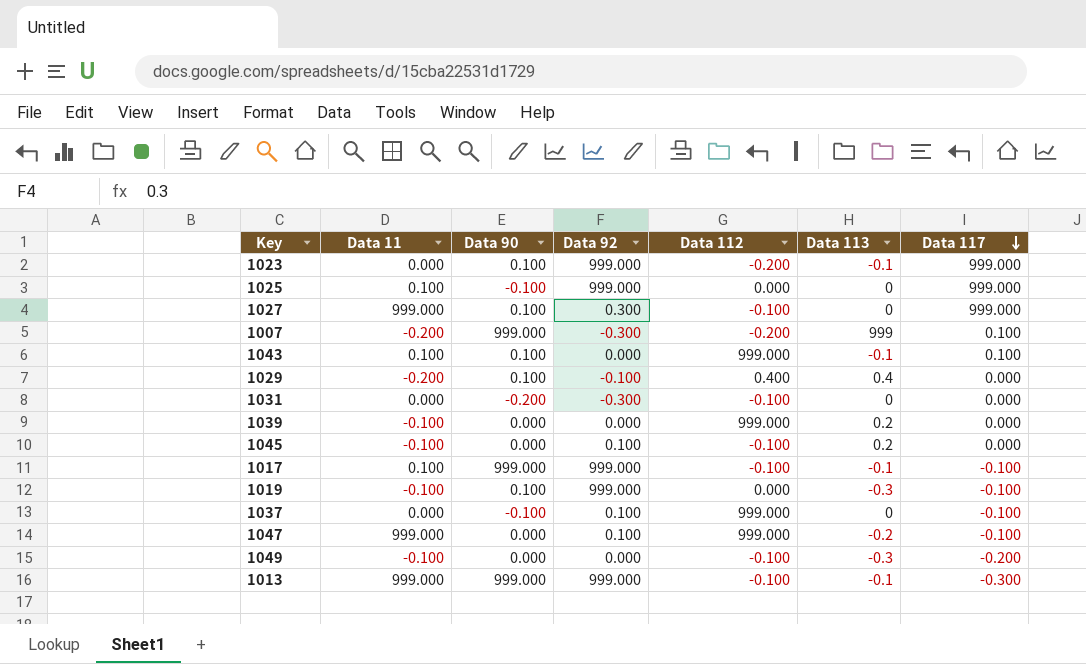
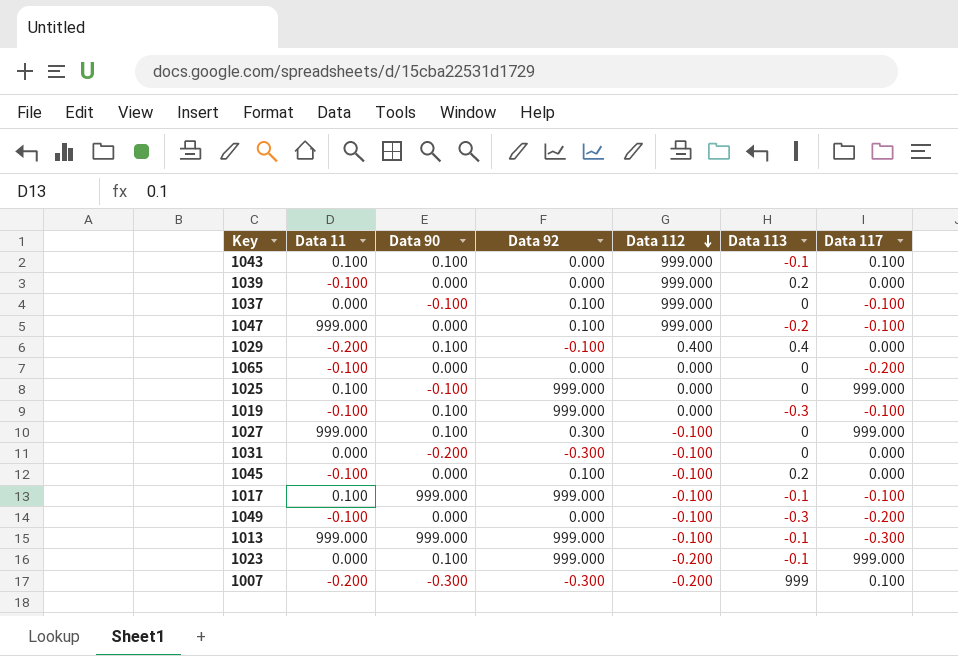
row order: Data 117 descending -> Data 112 descending
row 1065: none -> -0.100 | 0.000 | 0.000 | 0.000 | 0 | -0.200
1007 | Data 90: 999.000 -> -0.300

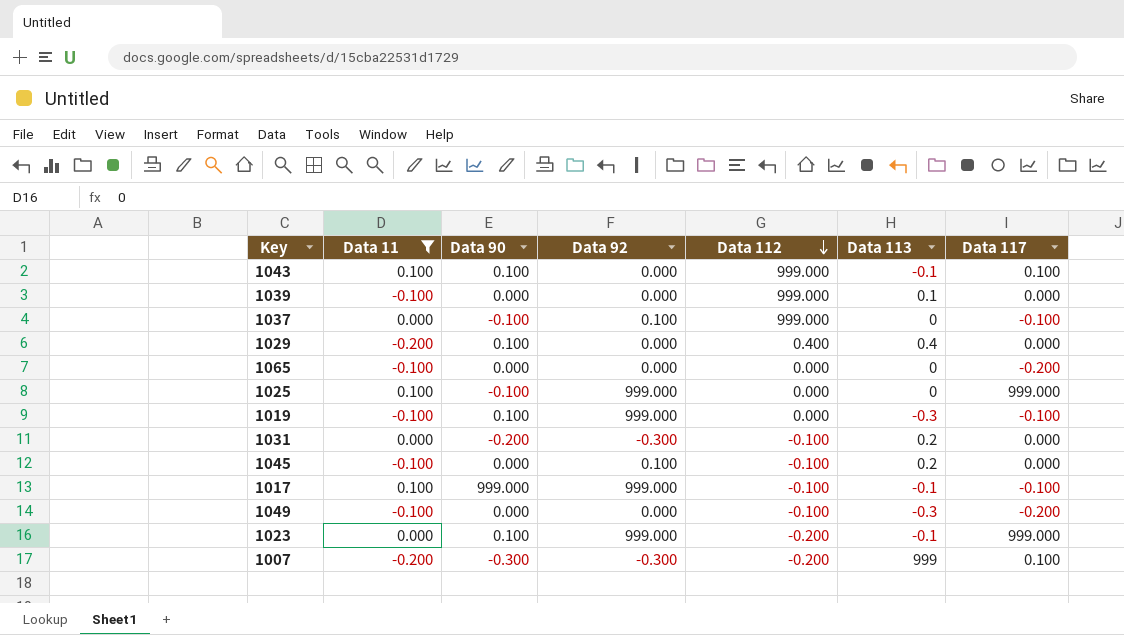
filter: none -> Data 11 != 999.000
1039 | Data 113: 0.2 -> 0.1
1029 | Data 92: -0.100 -> 0.000
1031 | Data 113: 0 -> 0.2

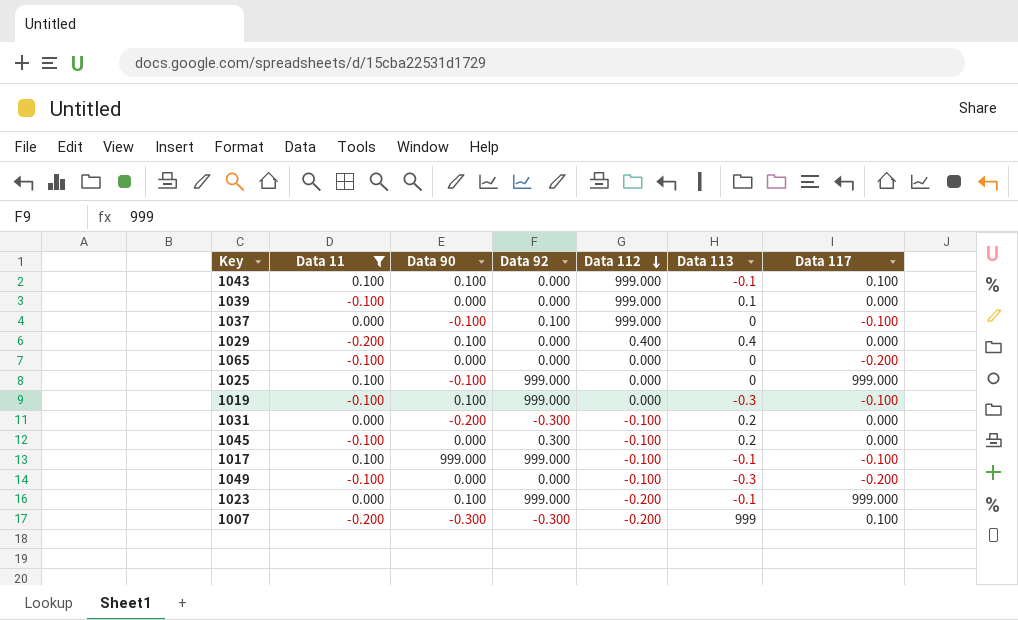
1045 | Data 92: 0.100 -> 0.300

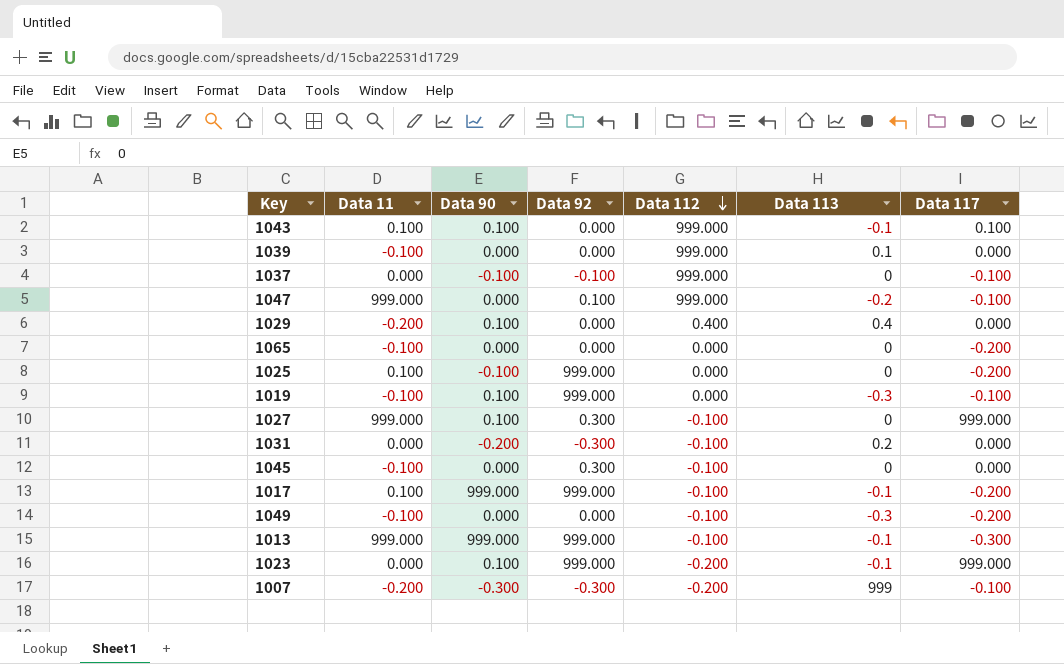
filter: Data 11 != 999.000 -> none
1037 | Data 92: 0.100 -> -0.100
1025 | Data 117: 999.000 -> -0.200
1045 | Data 113: 0.2 -> 0
1017 | Data 117: -0.100 -> -0.200
1007 | Data 117: 0.100 -> -0.100

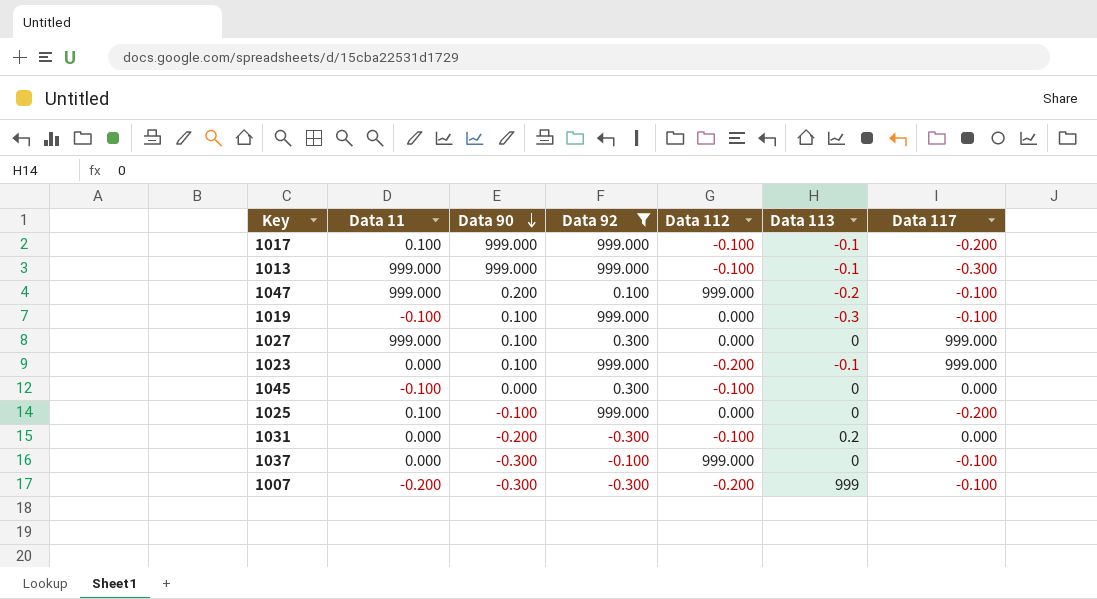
filter: none -> Data 92 != 0.000
row order: Data 112 descending -> Data 90 descending
1047 | Data 90: 0.000 -> 0.200
1027 | Data 112: -0.100 -> 0.000
1037 | Data 90: -0.100 -> -0.300

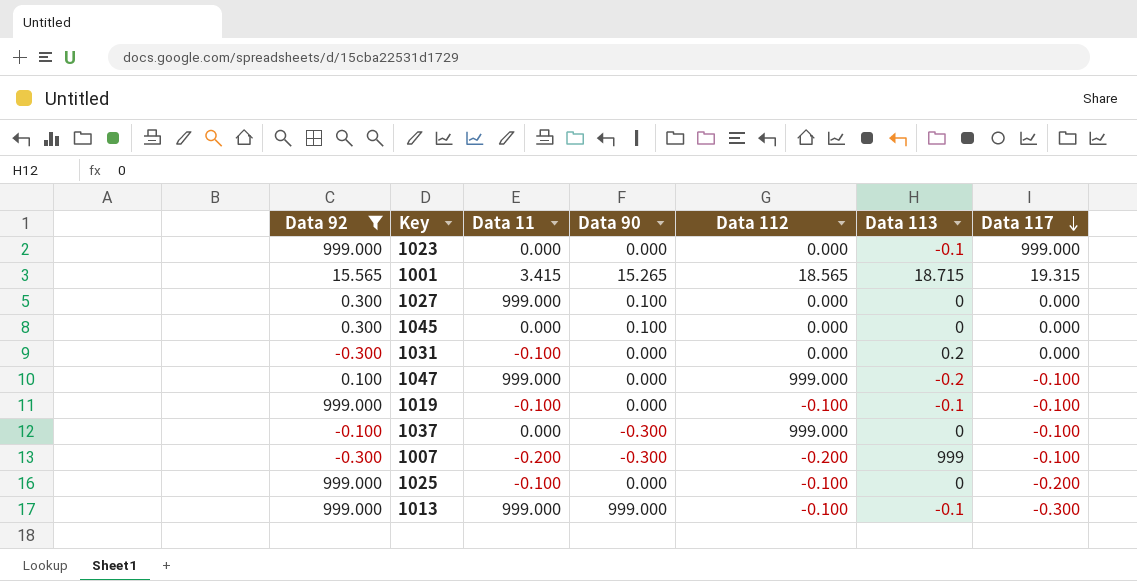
row order: Data 90 descending -> Data 117 descending
column Data 92 | position: 4 -> 1
row 1017: 0.100 | 999.000 | 999.000 | -0.100 | -0.1 | -0.200 -> none
1023 | Data 90: 0.100 -> 0.000
1023 | Data 112: -0.200 -> 0.000
row 1001: none -> 15.565 | 3.415 | 15.265 | 18.565 | 18.715 | 19.315
1027 | Data 117: 999.000 -> 0.000
1045 | Data 11: -0.100 -> 0.000
1045 | Data 90: 0.000 -> 0.100
1045 | Data 112: -0.100 -> 0.000
1031 | Data 11: 0.000 -> -0.100
1031 | Data 90: -0.200 -> 0.000
1031 | Data 112: -0.100 -> 0.000
1047 | Data 90: 0.200 -> 0.000
1019 | Data 90: 0.100 -> 0.000
1019 | Data 112: 0.000 -> -0.100
1019 | Data 113: -0.3 -> -0.1
1025 | Data 11: 0.100 -> -0.100
1025 | Data 90: -0.100 -> 0.000
1025 | Data 112: 0.000 -> -0.100

